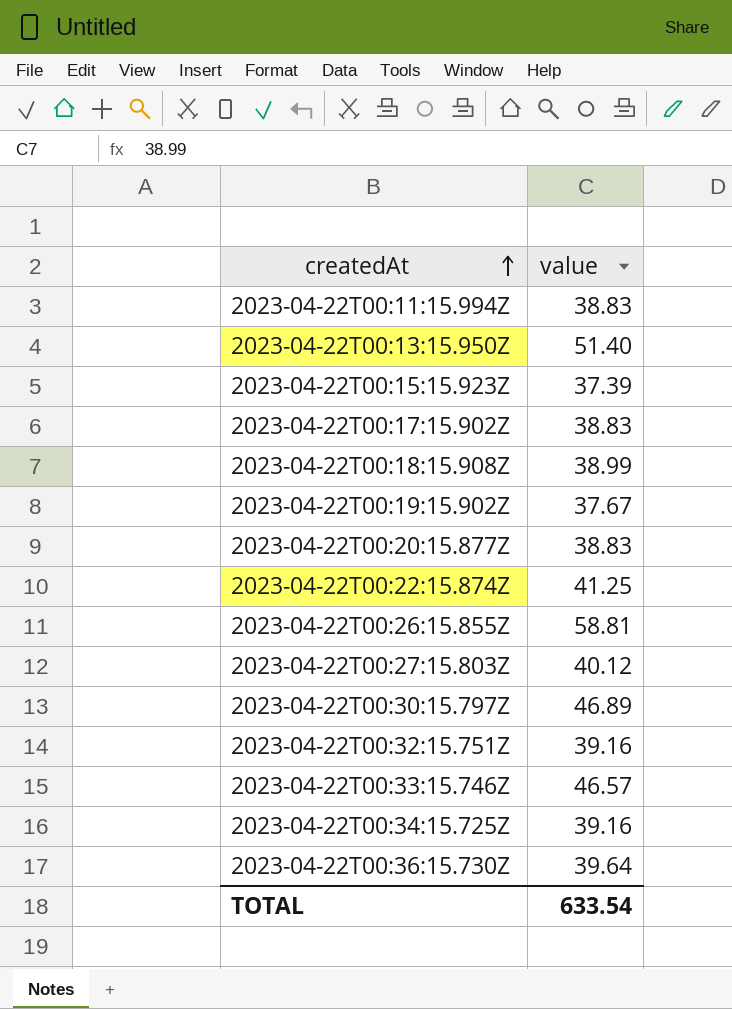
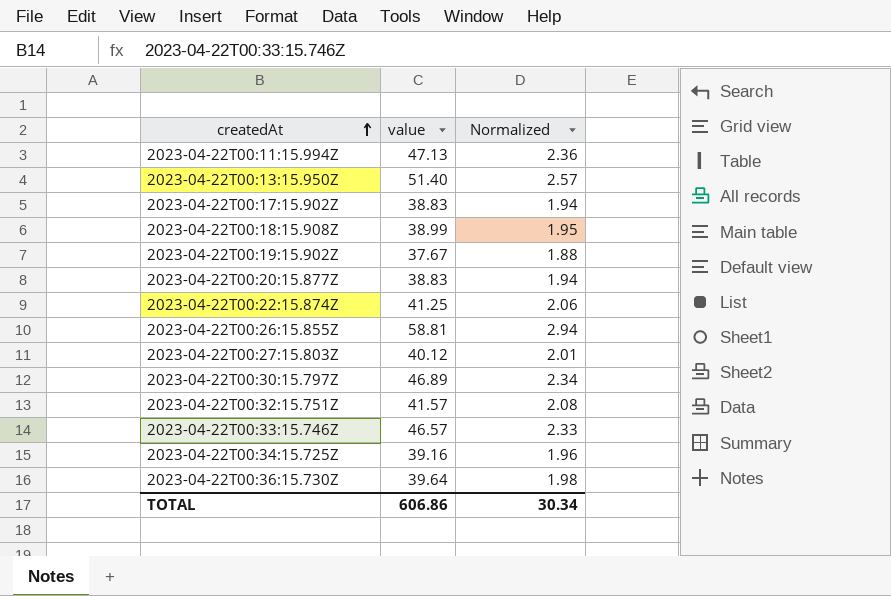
column Normalized | formula: none -> [value] * 0.05
row 2023-04-22T00:15:15.923Z: 37.39 -> none
2023-04-22T00:11:15.994Z | value: 38.83 -> 47.13
2023-04-22T00:32:15.751Z | value: 39.16 -> 41.57
TOTAL | value: 633.54 -> 606.86

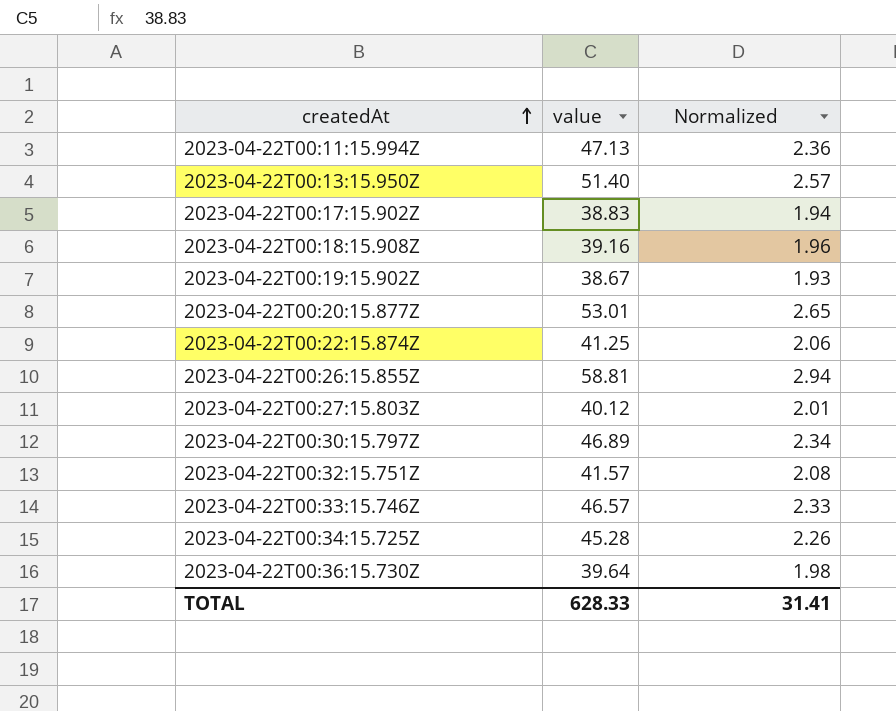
2023-04-22T00:18:15.908Z | value: 38.99 -> 39.16
2023-04-22T00:18:15.908Z | Normalized: 1.95 -> 1.96
2023-04-22T00:19:15.902Z | value: 37.67 -> 38.67
2023-04-22T00:19:15.902Z | Normalized: 1.88 -> 1.93
2023-04-22T00:20:15.877Z | value: 38.83 -> 53.01
2023-04-22T00:20:15.877Z | Normalized: 1.94 -> 2.65
2023-04-22T00:34:15.725Z | value: 39.16 -> 45.28
2023-04-22T00:34:15.725Z | Normalized: 1.96 -> 2.26
TOTAL | value: 606.86 -> 628.33
TOTAL | Normalized: 30.34 -> 31.41

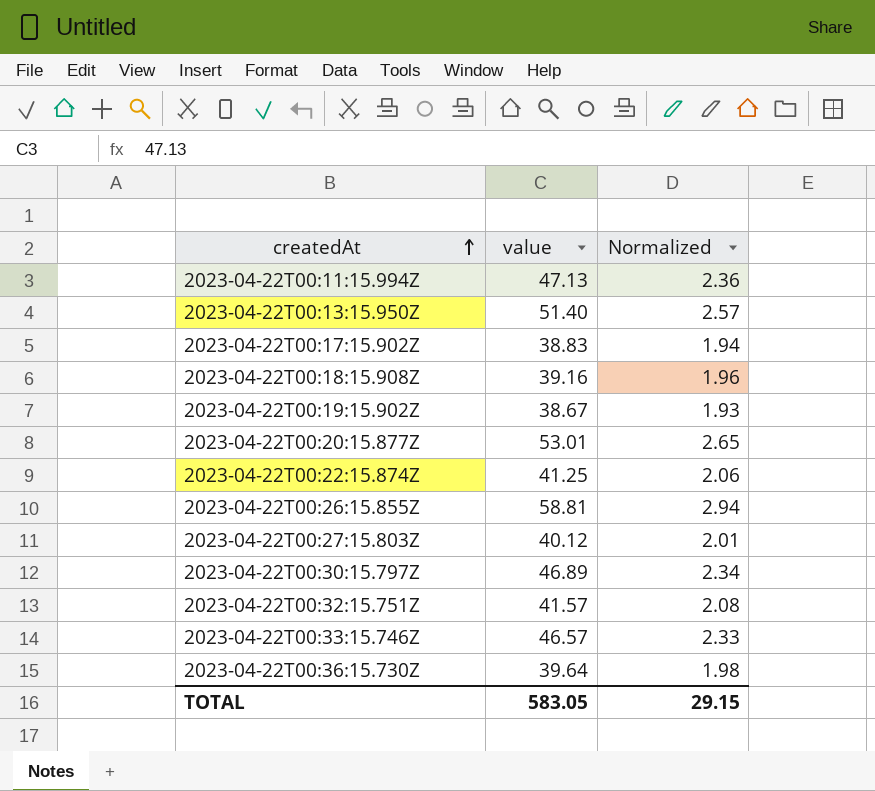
row 2023-04-22T00:34:15.725Z: 45.28 | 2.26 -> none
TOTAL | value: 628.33 -> 583.05
TOTAL | Normalized: 31.41 -> 29.15

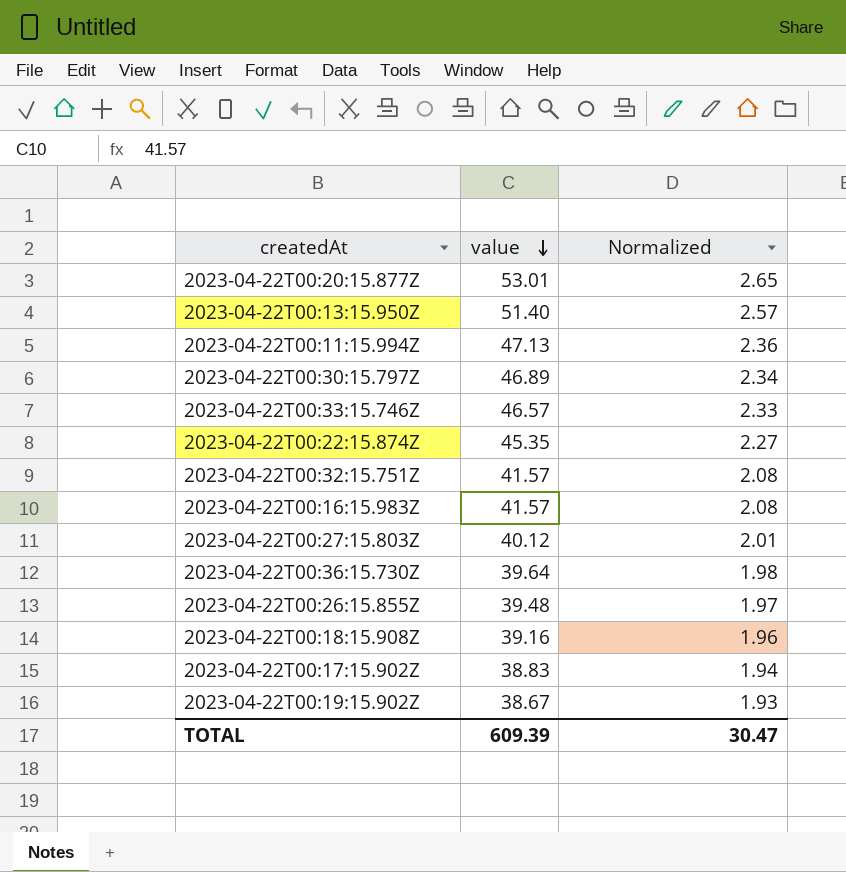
row order: createdAt ascending -> value descending
2023-04-22T00:22:15.874Z | value: 41.25 -> 45.35
2023-04-22T00:22:15.874Z | Normalized: 2.06 -> 2.27
row 2023-04-22T00:16:15.983Z: none -> 41.57 | 2.08
2023-04-22T00:26:15.855Z | value: 58.81 -> 39.48
2023-04-22T00:26:15.855Z | Normalized: 2.94 -> 1.97
TOTAL | value: 583.05 -> 609.39
TOTAL | Normalized: 29.15 -> 30.47

